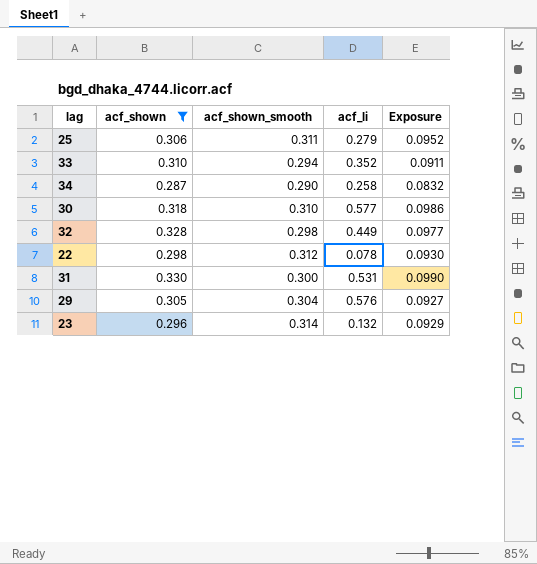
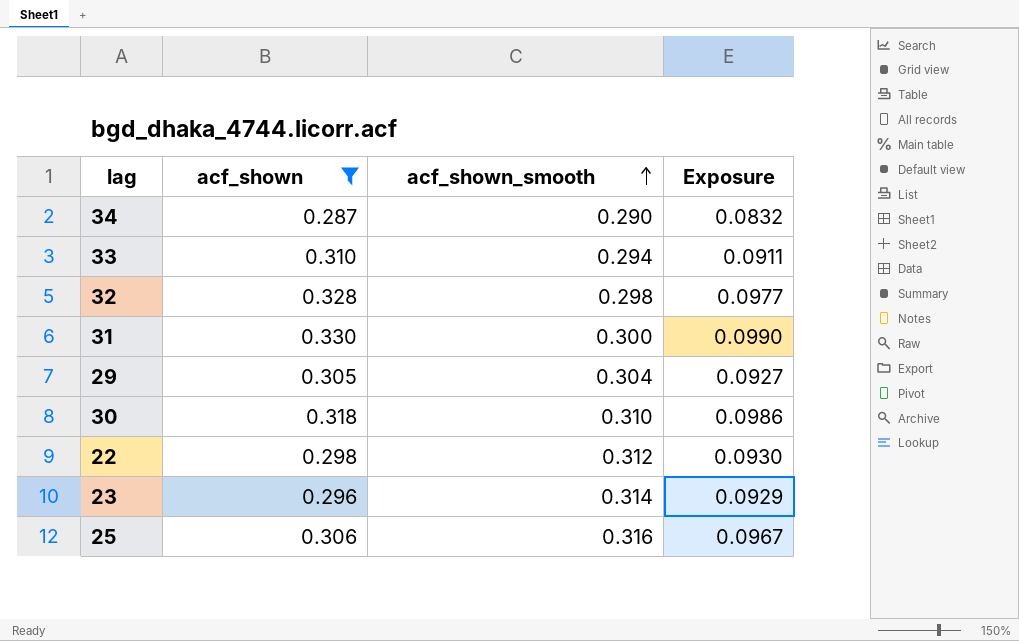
row order: none -> acf_shown_smooth ascending
column acf_li | position: 4 -> none
25 | acf_shown_smooth: 0.311 -> 0.316
25 | Exposure: 0.0952 -> 0.0967

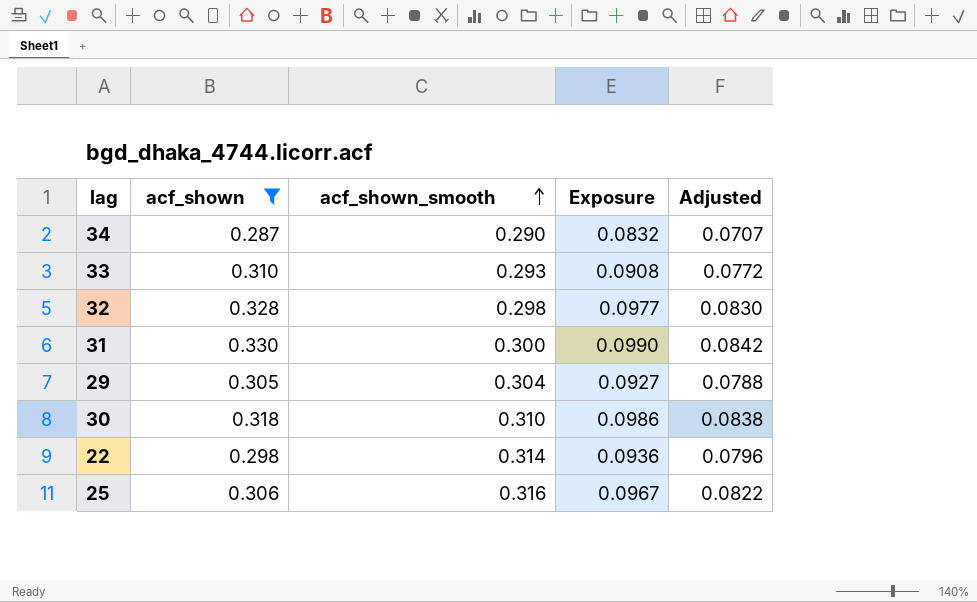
column Adjusted | formula: none -> [Exposure] * 0.85
row 23: 0.296 | 0.314 | 0.0929 -> none
33 | acf_shown_smooth: 0.294 -> 0.293
33 | Exposure: 0.0911 -> 0.0908
22 | acf_shown_smooth: 0.312 -> 0.314
22 | Exposure: 0.0930 -> 0.0936

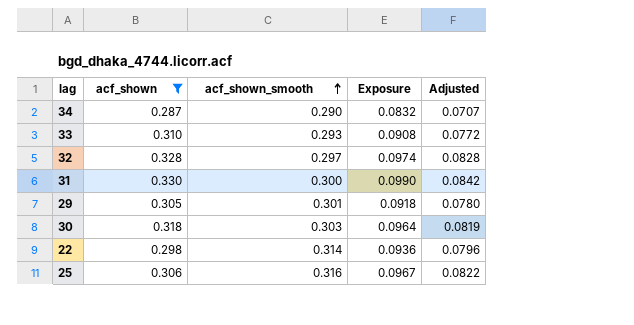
32 | acf_shown_smooth: 0.298 -> 0.297
32 | Exposure: 0.0977 -> 0.0974
32 | Adjusted: 0.0830 -> 0.0828
29 | acf_shown_smooth: 0.304 -> 0.301
29 | Exposure: 0.0927 -> 0.0918
29 | Adjusted: 0.0788 -> 0.0780
30 | acf_shown_smooth: 0.310 -> 0.303
30 | Exposure: 0.0986 -> 0.0964
30 | Adjusted: 0.0838 -> 0.0819

